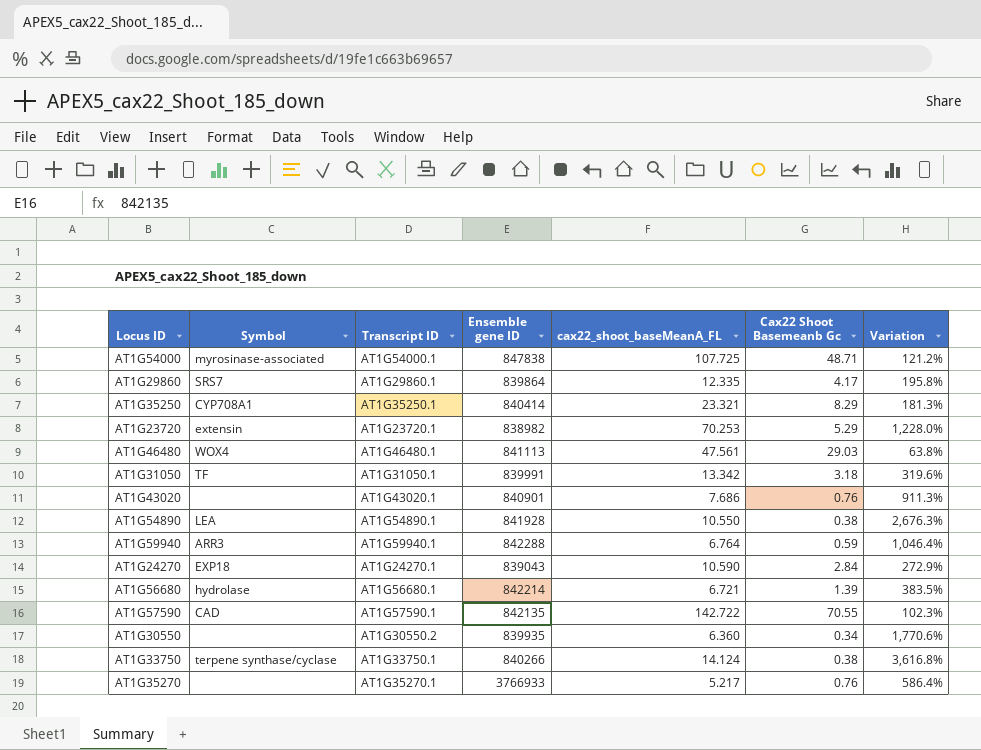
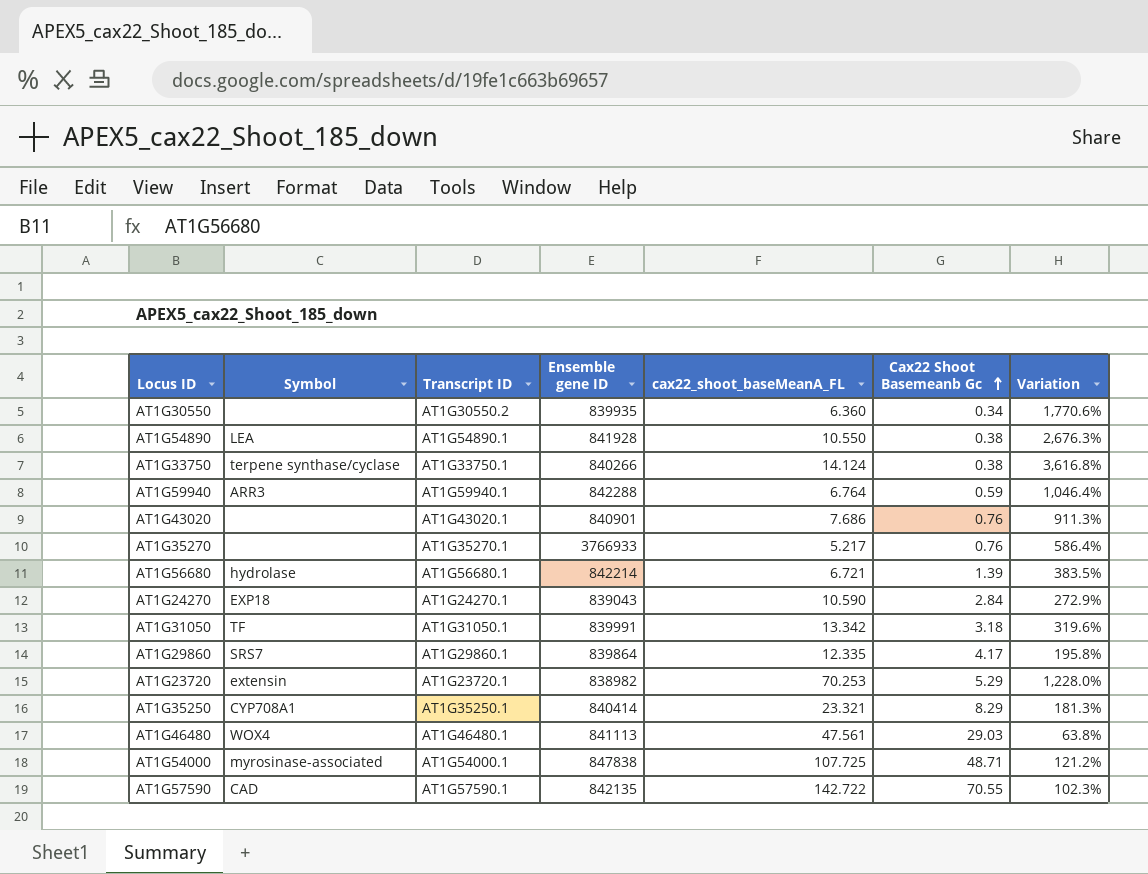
row order: none -> Cax22 Shoot Basemeanb Gc ascending

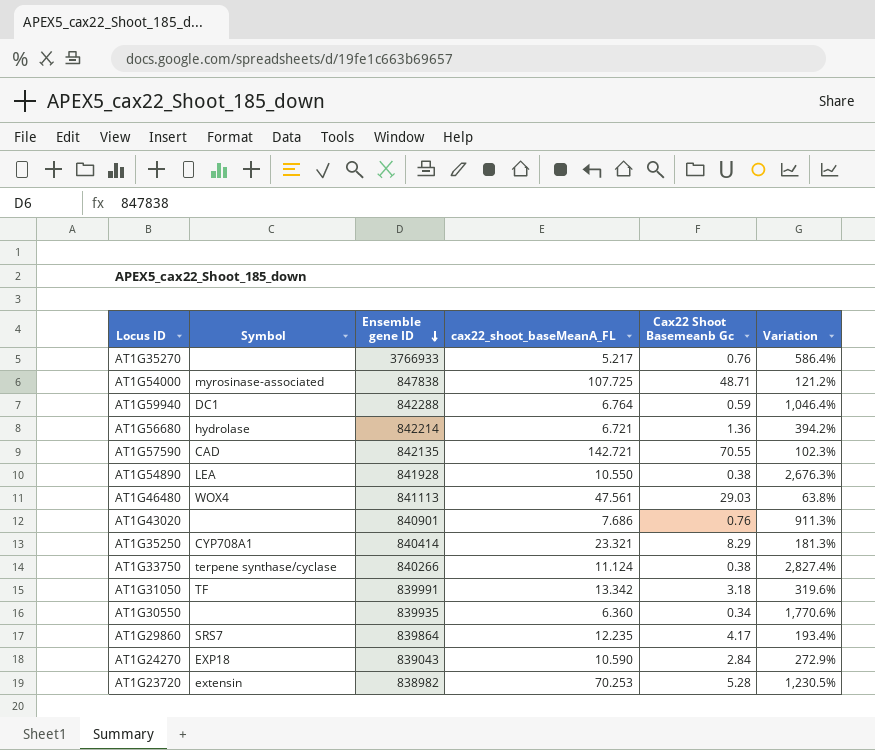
row order: Cax22 Shoot Basemeanb Gc ascending -> Ensemble gene ID descending
column Transcript ID | position: 3 -> none
AT1G59940 | Symbol: ARR3 -> DC1
AT1G56680 | Cax22 Shoot Basemeanb Gc: 1.39 -> 1.36
AT1G56680 | Variation: 383.5% -> 394.2%
AT1G57590 | cax22_shoot_baseMeanA_FL: 142.722 -> 142.721
AT1G33750 | cax22_shoot_baseMeanA_FL: 14.124 -> 11.124
AT1G33750 | Variation: 3,616.8% -> 2,827.4%
AT1G29860 | cax22_shoot_baseMeanA_FL: 12.335 -> 12.235
AT1G29860 | Variation: 195.8% -> 193.4%
AT1G23720 | Cax22 Shoot Basemeanb Gc: 5.29 -> 5.28
AT1G23720 | Variation: 1,228.0% -> 1,230.5%

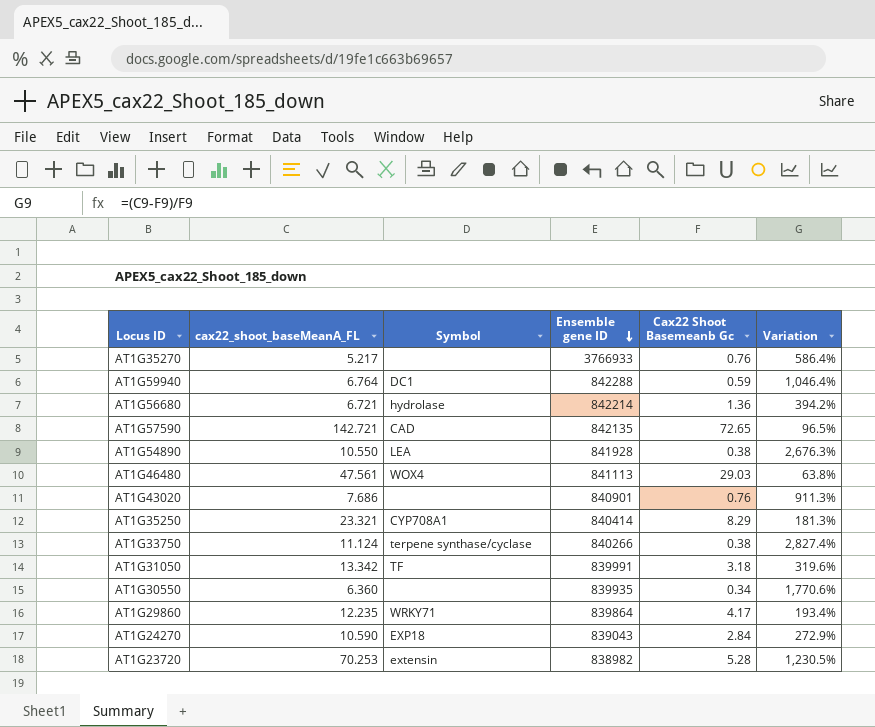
column cax22_shoot_baseMeanA_FL | position: 4 -> 2
row AT1G54000: myrosinase-associated | 847838 | 107.725 | 48.71 | 121.2% -> none
AT1G57590 | Cax22 Shoot Basemeanb Gc: 70.55 -> 72.65
AT1G57590 | Variation: 102.3% -> 96.5%
AT1G29860 | Symbol: SRS7 -> WRKY71

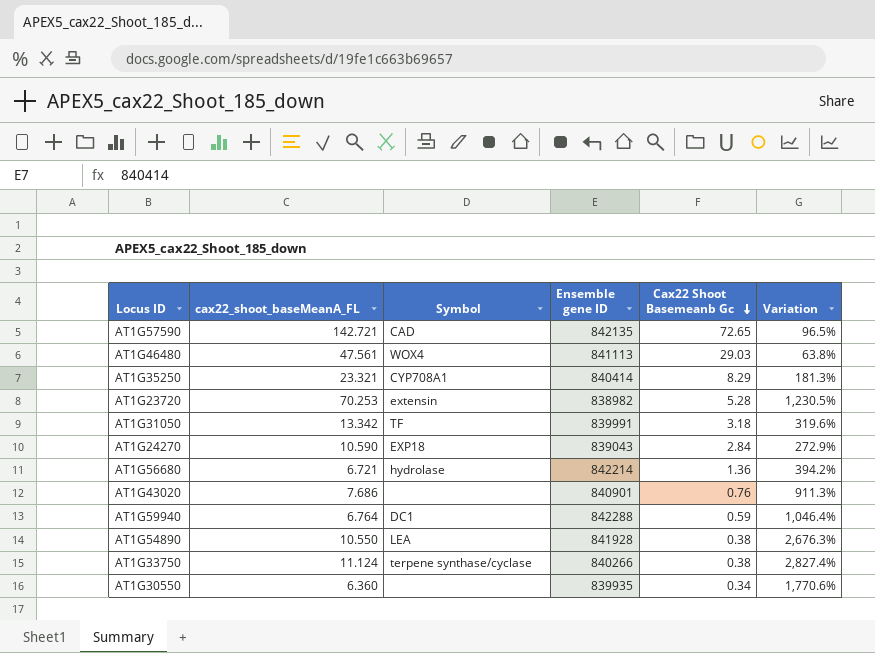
row order: Ensemble gene ID descending -> Cax22 Shoot Basemeanb Gc descending
row AT1G35270: 5.217 | none | 3766933 | 0.76 | 586.4% -> none
row AT1G29860: 12.235 | WRKY71 | 839864 | 4.17 | 193.4% -> none

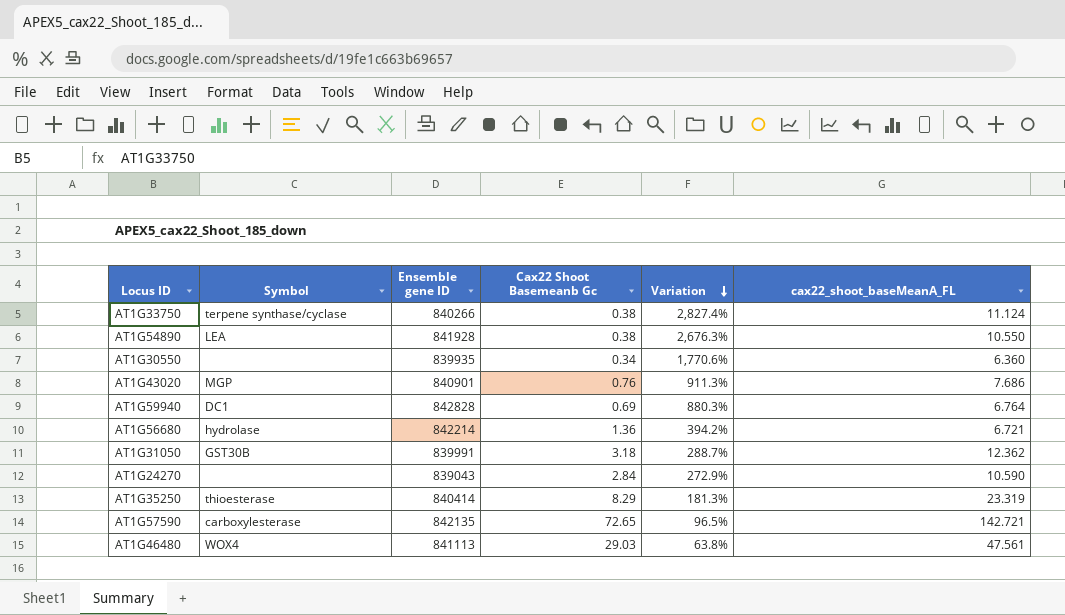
row order: Cax22 Shoot Basemeanb Gc descending -> Variation descending
column cax22_shoot_baseMeanA_FL | position: 2 -> 6
row AT1G23720: 70.253 | extensin | 838982 | 5.28 | 1,230.5% -> none
AT1G43020 | Symbol: none -> MGP
AT1G59940 | Ensemble gene ID: 842288 -> 842828
AT1G59940 | Cax22 Shoot Basemeanb Gc: 0.59 -> 0.69
AT1G59940 | Variation: 1,046.4% -> 880.3%
AT1G31050 | Symbol: TF -> GST30B
AT1G31050 | Variation: 319.6% -> 288.7%
AT1G31050 | cax22_shoot_baseMeanA_FL: 13.342 -> 12.362
AT1G24270 | Symbol: EXP18 -> none
AT1G35250 | Symbol: CYP708A1 -> thioesterase
AT1G35250 | cax22_shoot_baseMeanA_FL: 23.321 -> 23.319
AT1G57590 | Symbol: CAD -> carboxylesterase

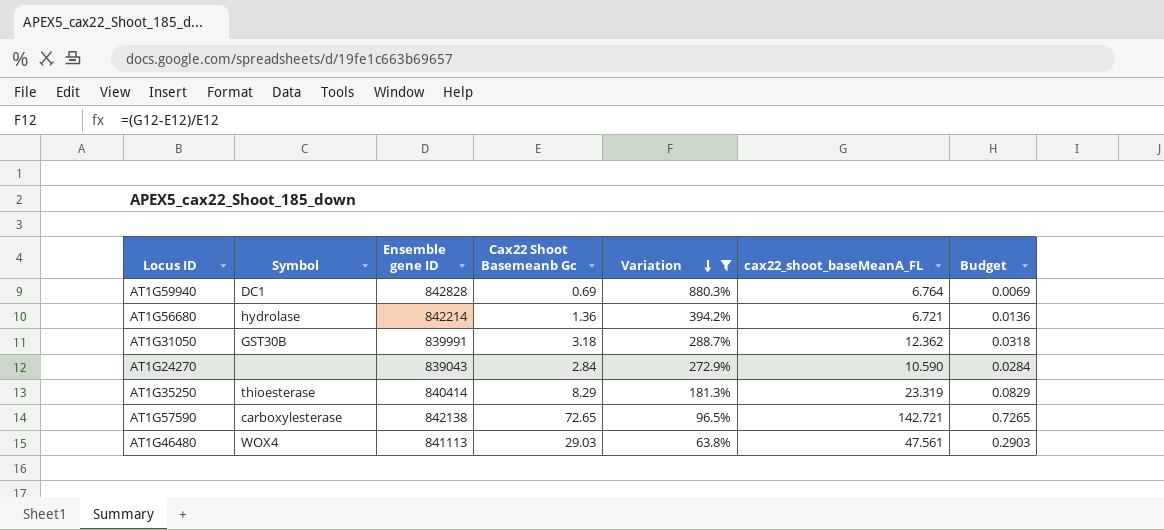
filter: none -> Variation <= 880.3%
column Budget | formula: none -> [Cax22 Shoot Basemeanb Gc] * 0.01
AT1G57590 | Ensemble gene ID: 842135 -> 842138

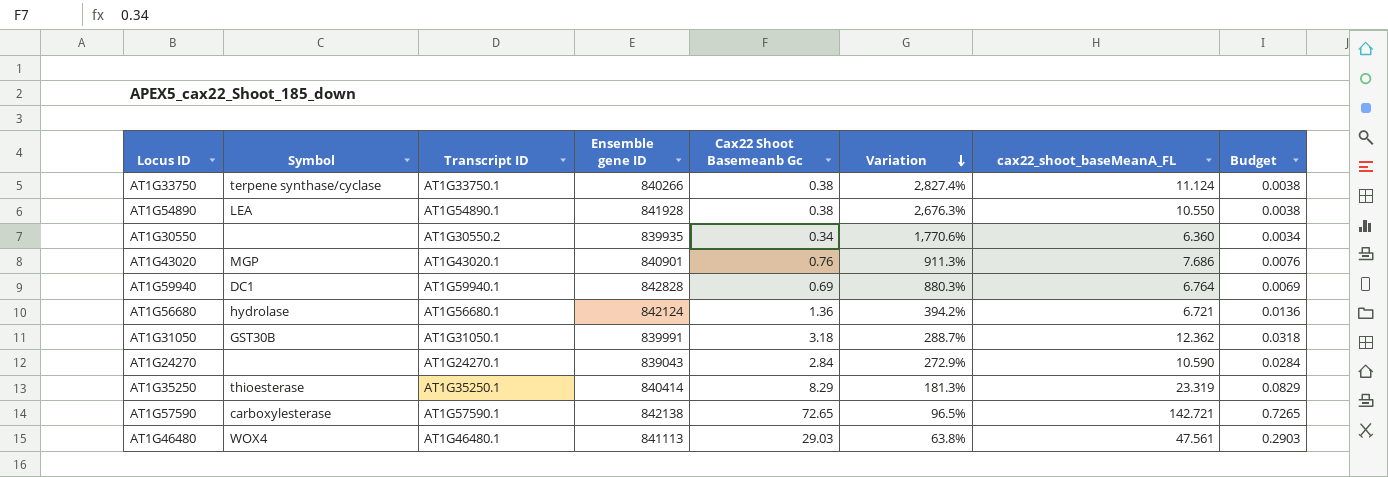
filter: Variation <= 880.3% -> none
column Transcript ID | position: none -> 3
AT1G56680 | Ensemble gene ID: 842214 -> 842124

